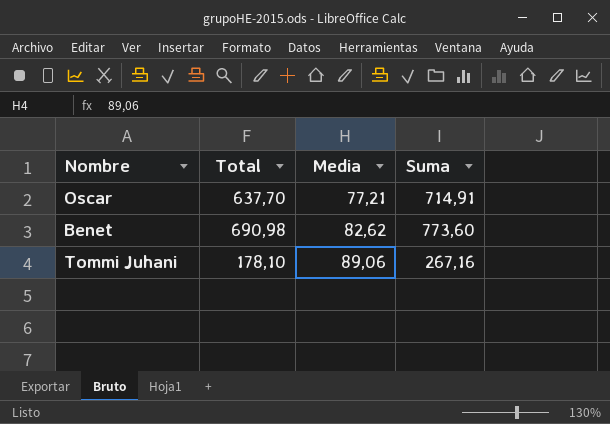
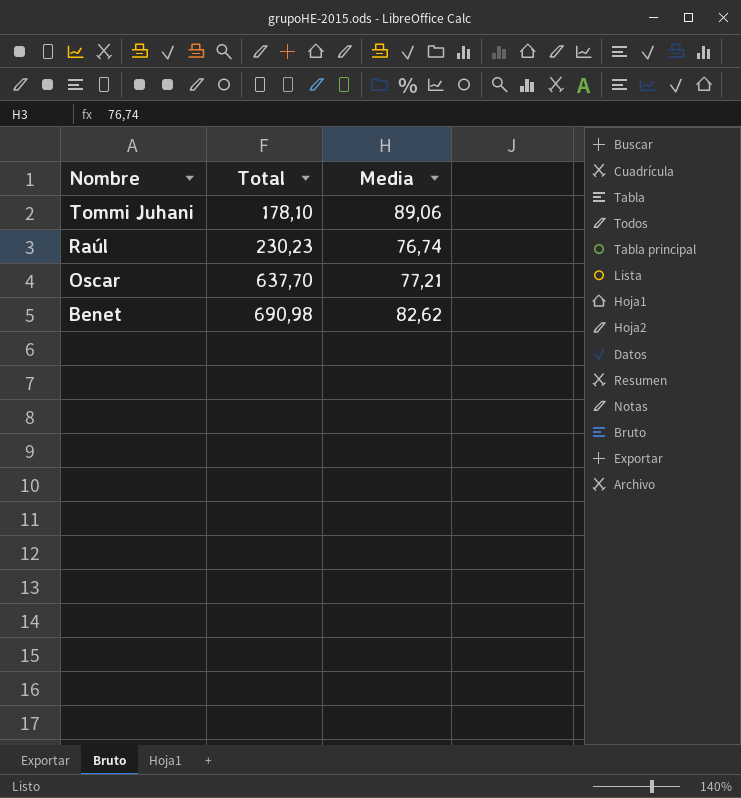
row order: Media ascending -> Nombre descending
column Suma | formula: [Total] + [Media] -> none
row Raúl: none -> 230,23 | 76,74

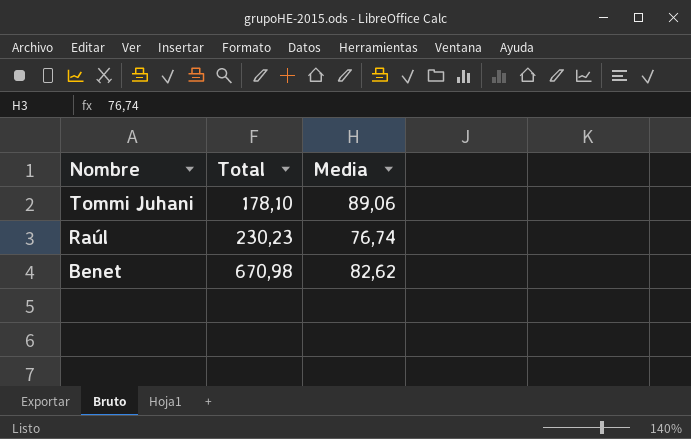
row Oscar: 637,70 | 77,21 -> none
Benet | Total: 690,98 -> 670,98

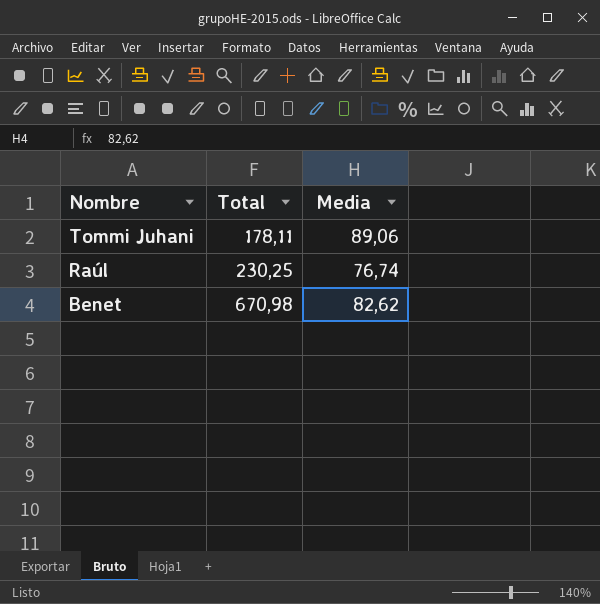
Tommi Juhani | Total: 178,10 -> 178,11
Raúl | Total: 230,23 -> 230,25

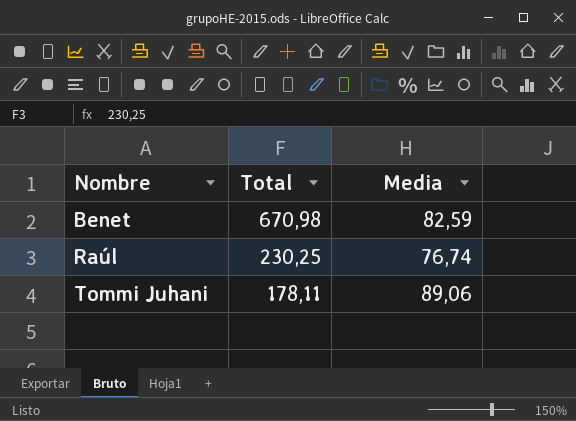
row order: Nombre descending -> Nombre ascending
Benet | Media: 82,62 -> 82,59

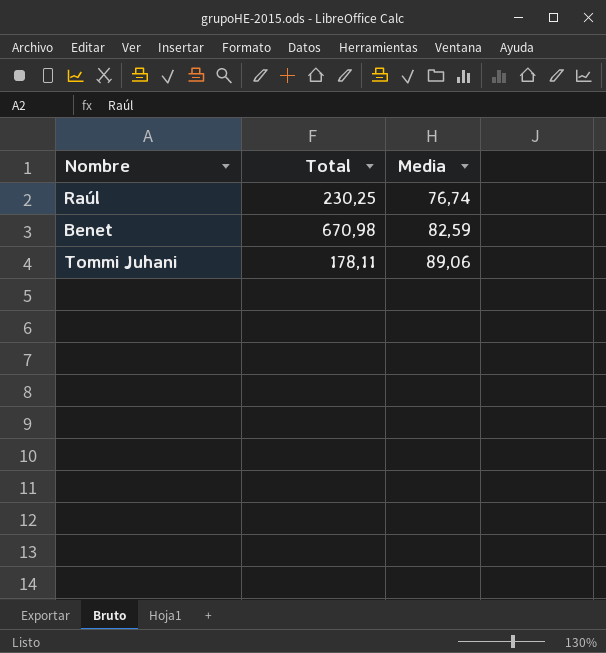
row order: Nombre ascending -> Media ascending

